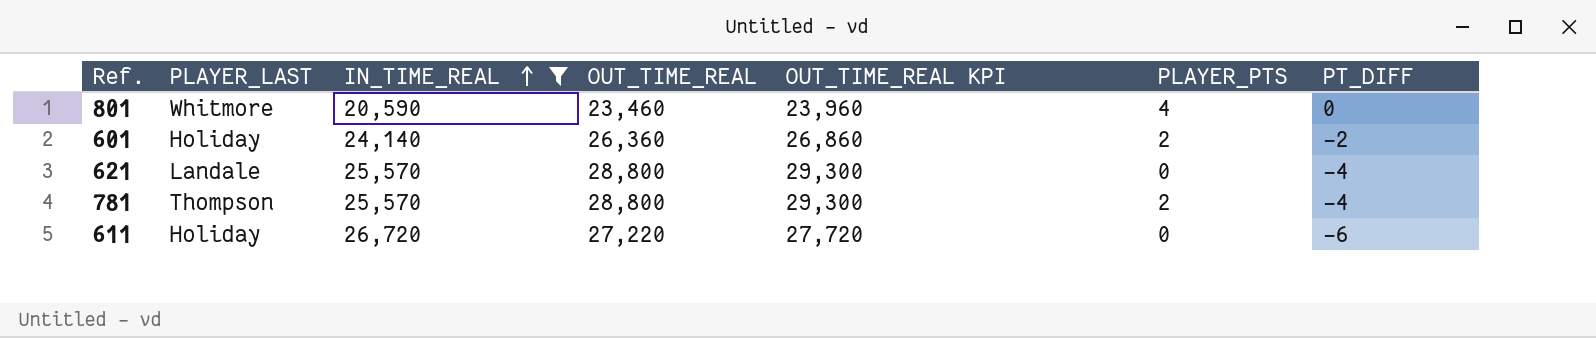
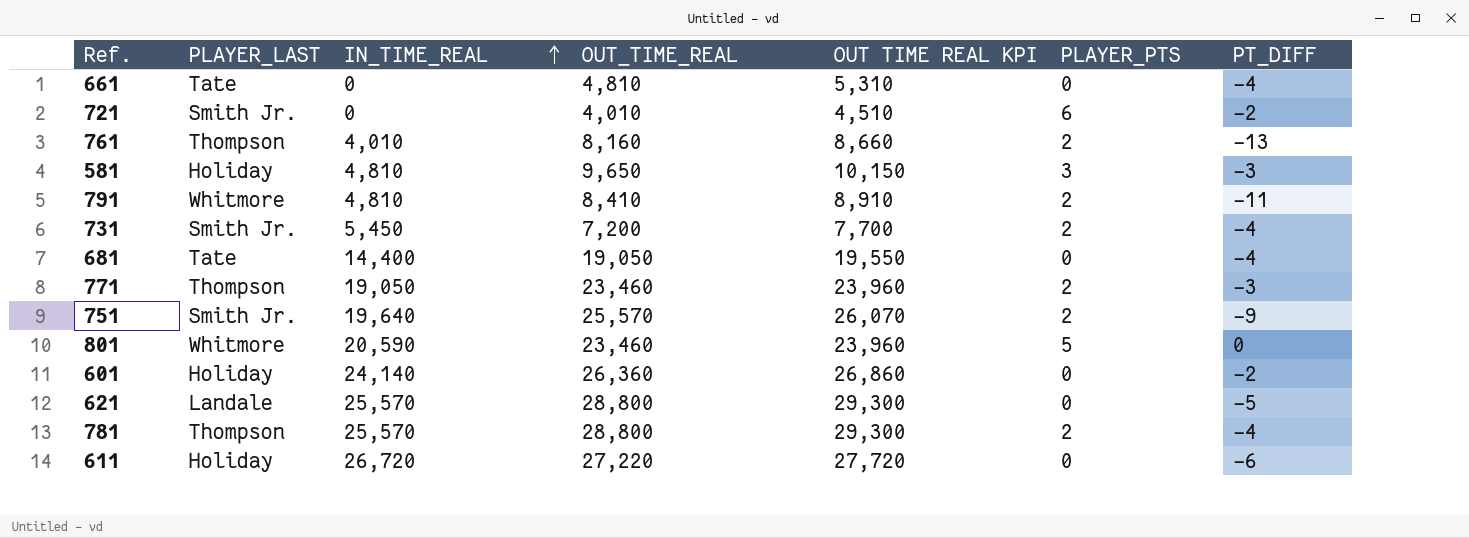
filter: IN_TIME_REAL >= 20,590 -> none
column name: OUT_TIME_REAL KPI -> OUT TIME REAL KPI
801 | PLAYER_PTS: 4 -> 5
601 | PLAYER_PTS: 2 -> 0
621 | PT_DIFF: -4 -> -5

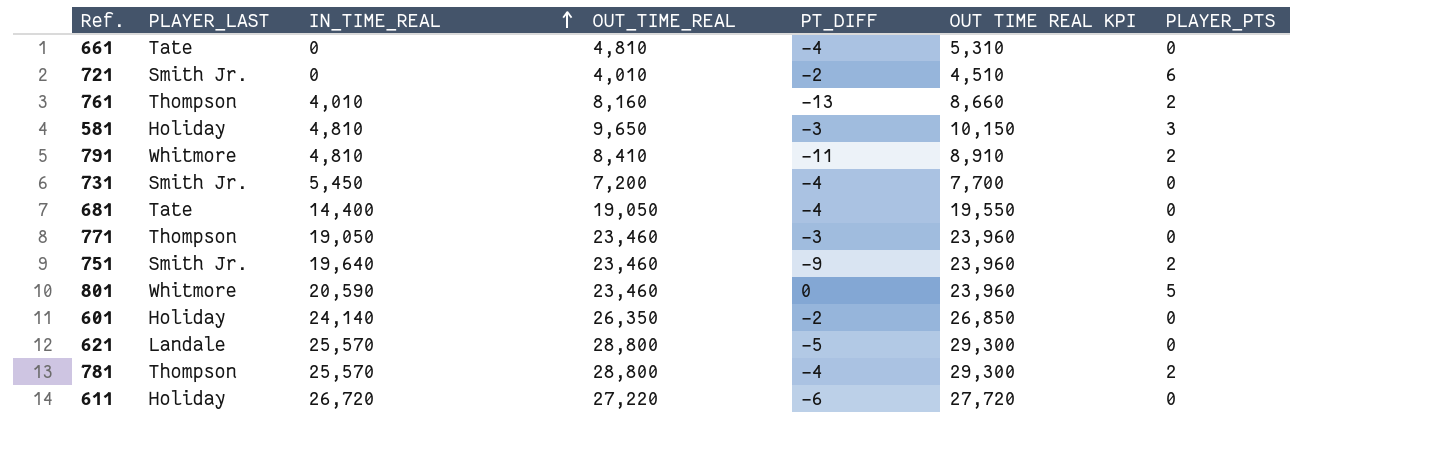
column PT_DIFF | position: 7 -> 5
731 | PLAYER_PTS: 2 -> 0
771 | PLAYER_PTS: 2 -> 0
751 | OUT_TIME_REAL: 25,570 -> 23,460
751 | OUT TIME REAL KPI: 26,070 -> 23,960
601 | OUT_TIME_REAL: 26,360 -> 26,350
601 | OUT TIME REAL KPI: 26,860 -> 26,850

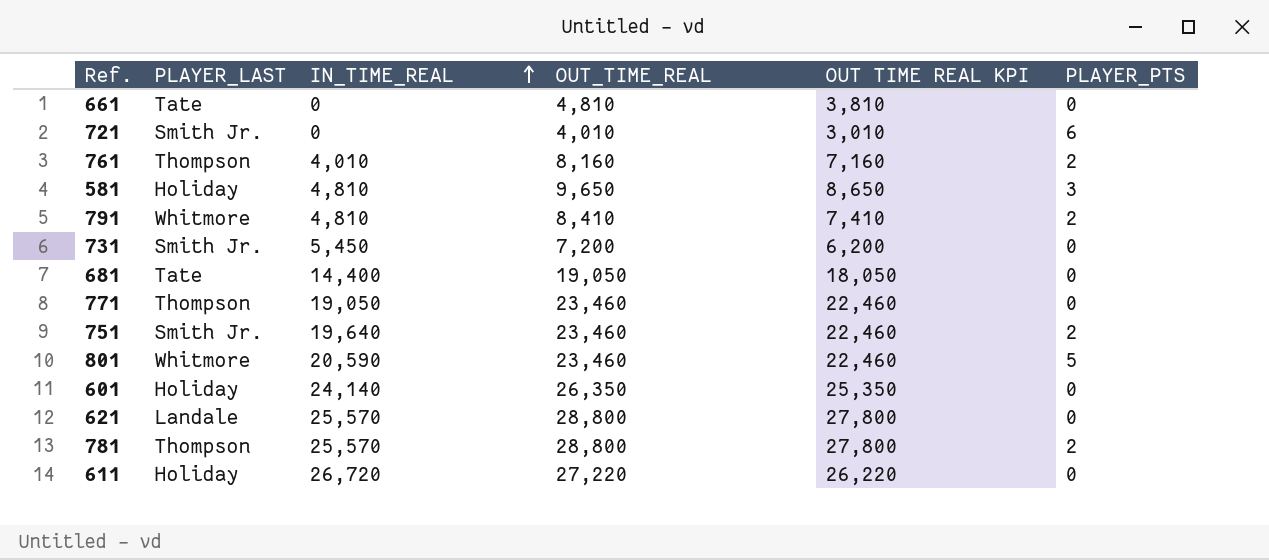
column PT_DIFF | position: 5 -> none
column OUT TIME REAL KPI | formula: [OUT_TIME_REAL] + 500 -> [OUT_TIME_REAL] - 1000

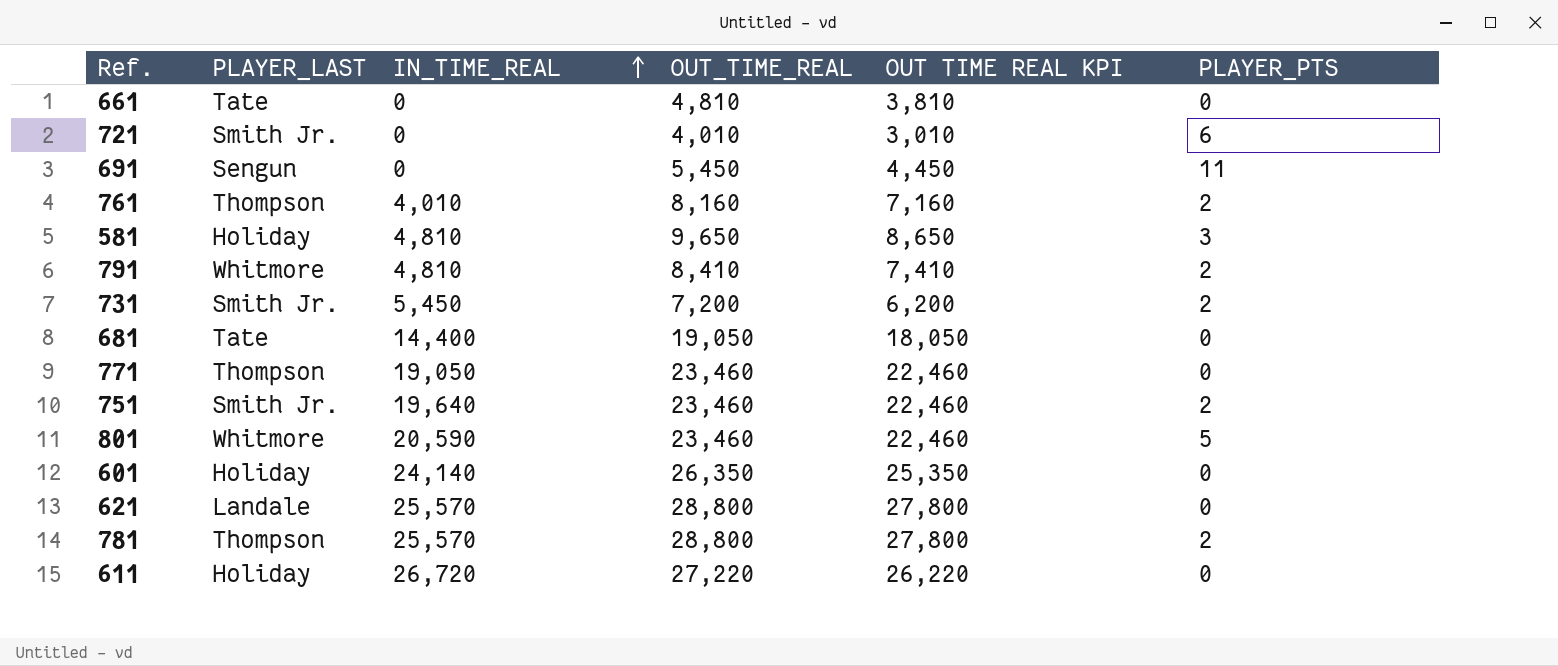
row 691: none -> Sengun | 0 | 5,450 | 4,450 | 11
731 | PLAYER_PTS: 0 -> 2

